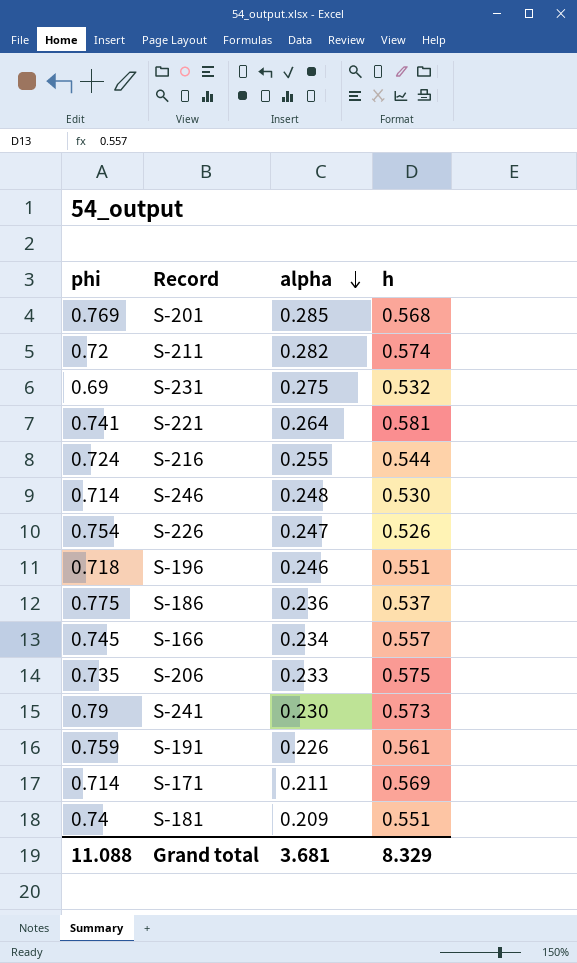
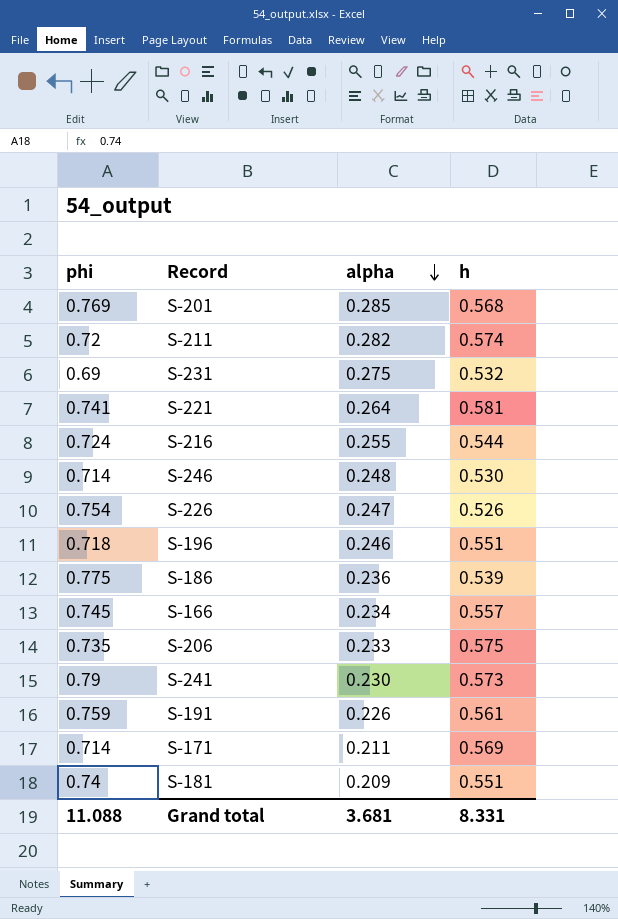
S-186 | h: 0.537 -> 0.539
Grand total | h: 8.329 -> 8.331

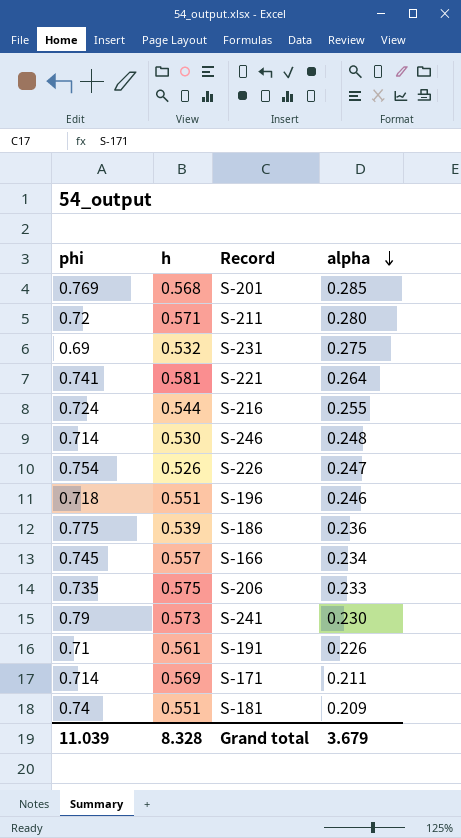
column h | position: 4 -> 2
S-211 | h: 0.574 -> 0.571
S-211 | alpha: 0.282 -> 0.280
S-191 | phi: 0.759 -> 0.71
Grand total | phi: 11.088 -> 11.039
Grand total | h: 8.331 -> 8.328
Grand total | alpha: 3.681 -> 3.679

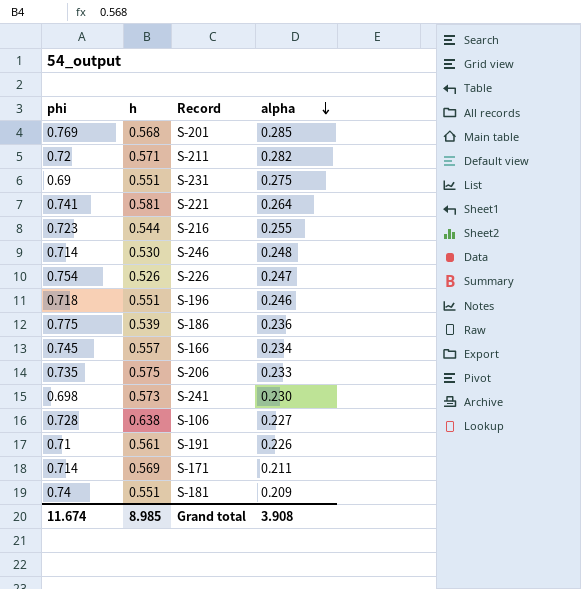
S-211 | alpha: 0.280 -> 0.282
S-231 | h: 0.532 -> 0.551
S-216 | phi: 0.724 -> 0.723
S-241 | phi: 0.79 -> 0.698
row S-106: none -> 0.728 | 0.638 | 0.227
Grand total | phi: 11.039 -> 11.674
Grand total | h: 8.328 -> 8.985
Grand total | alpha: 3.679 -> 3.908

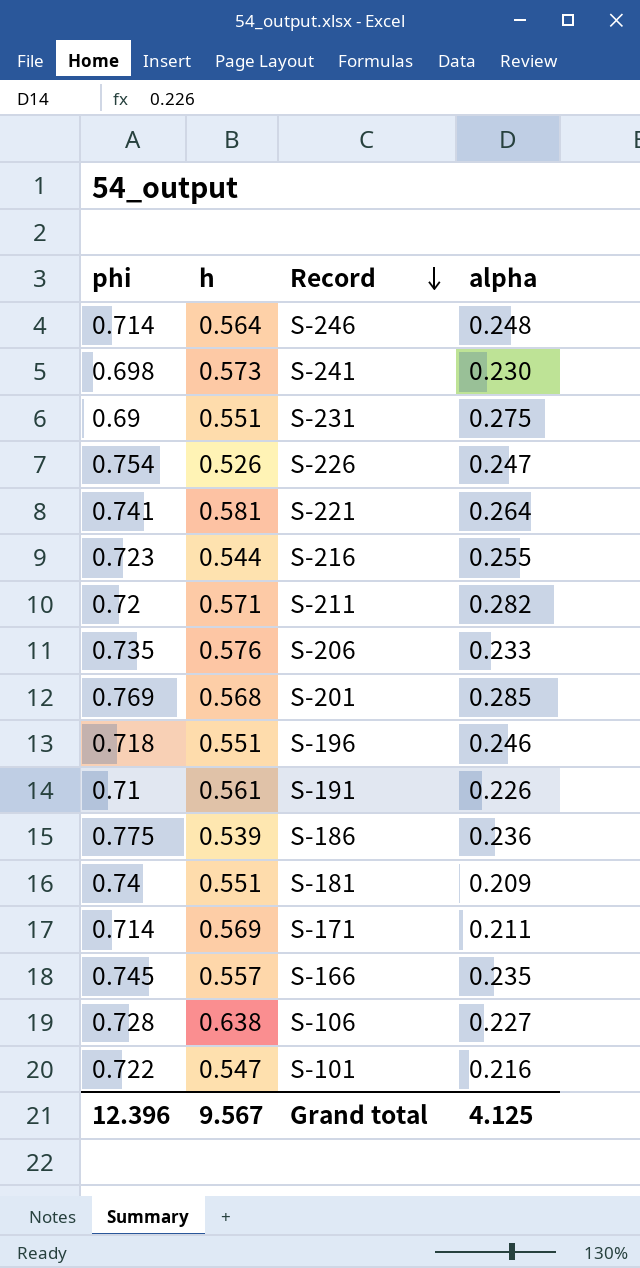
row order: alpha descending -> Record descending
S-246 | h: 0.530 -> 0.564
S-206 | h: 0.575 -> 0.576
S-166 | alpha: 0.234 -> 0.235
row S-101: none -> 0.722 | 0.547 | 0.216
Grand total | phi: 11.674 -> 12.396
Grand total | h: 8.985 -> 9.567
Grand total | alpha: 3.908 -> 4.125

